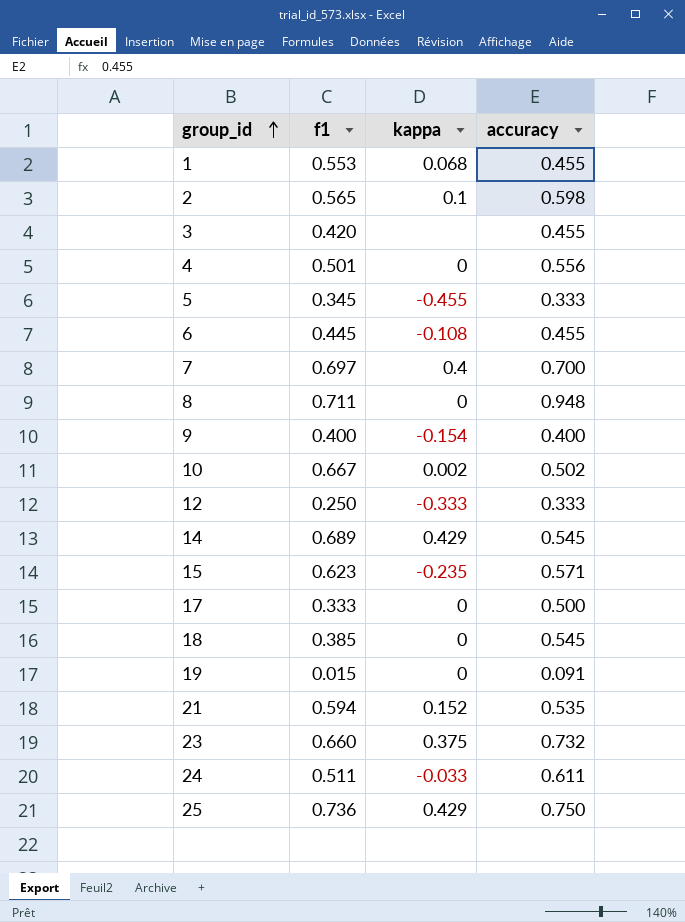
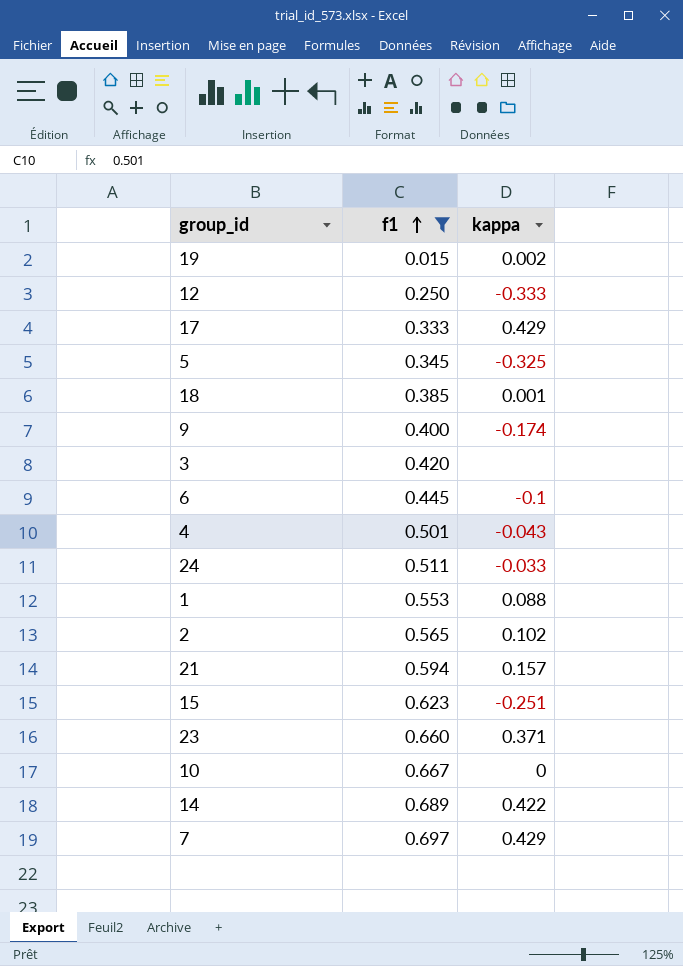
filter: none -> f1 <= 0.697
row order: group_id ascending -> f1 ascending
column accuracy | position: 4 -> none
19 | kappa: 0 -> 0.002
17 | kappa: 0 -> 0.429
5 | kappa: -0.455 -> -0.325
18 | kappa: 0 -> 0.001
9 | kappa: -0.154 -> -0.174
6 | kappa: -0.108 -> -0.1
4 | kappa: 0 -> -0.043
1 | kappa: 0.068 -> 0.088
2 | kappa: 0.1 -> 0.102
21 | kappa: 0.152 -> 0.157
15 | kappa: -0.235 -> -0.251
23 | kappa: 0.375 -> 0.371
10 | kappa: 0.002 -> 0
14 | kappa: 0.429 -> 0.422
7 | kappa: 0.4 -> 0.429

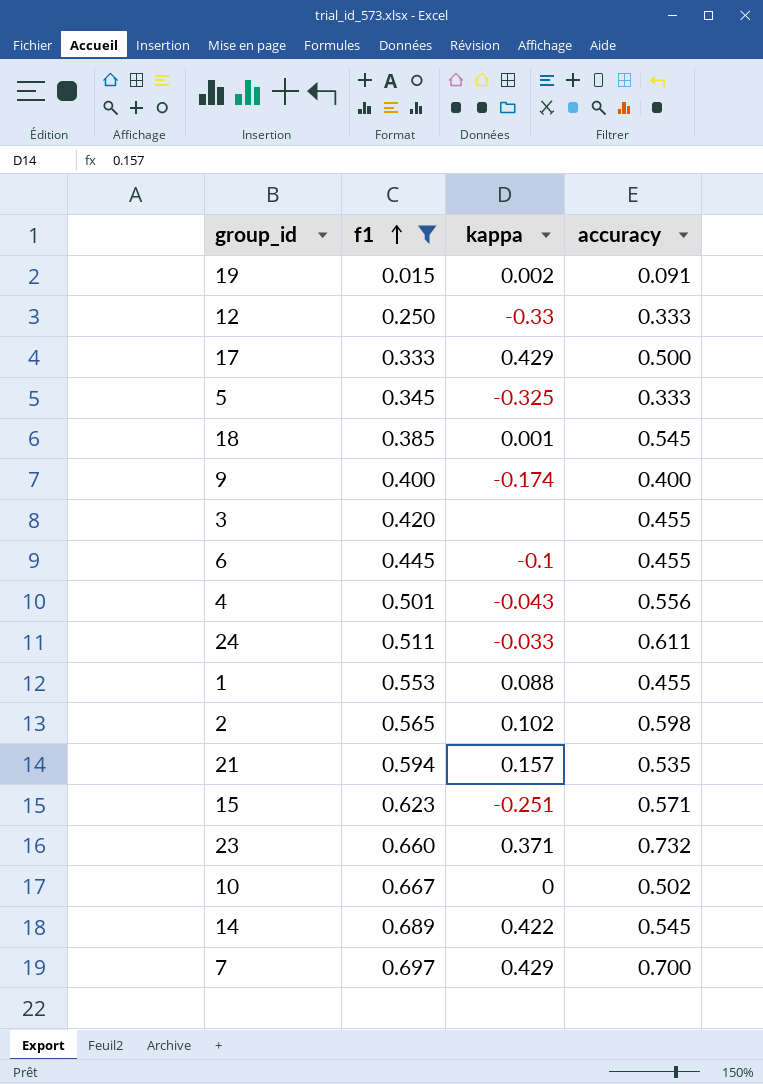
column accuracy | position: none -> 4
12 | kappa: -0.333 -> -0.33

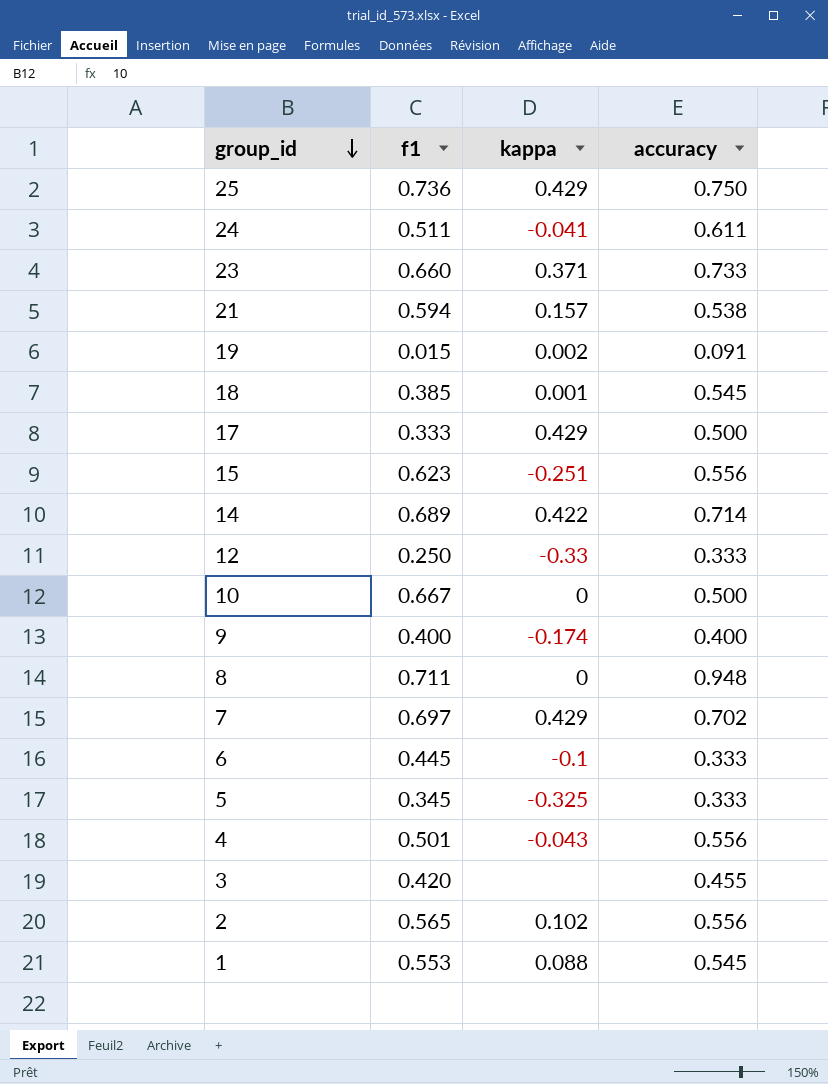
filter: f1 <= 0.697 -> none
row order: f1 ascending -> group_id descending
24 | kappa: -0.033 -> -0.041
23 | accuracy: 0.732 -> 0.733
21 | accuracy: 0.535 -> 0.538
15 | accuracy: 0.571 -> 0.556
14 | accuracy: 0.545 -> 0.714
10 | accuracy: 0.502 -> 0.500
7 | accuracy: 0.700 -> 0.702
6 | accuracy: 0.455 -> 0.333
2 | accuracy: 0.598 -> 0.556
1 | accuracy: 0.455 -> 0.545

